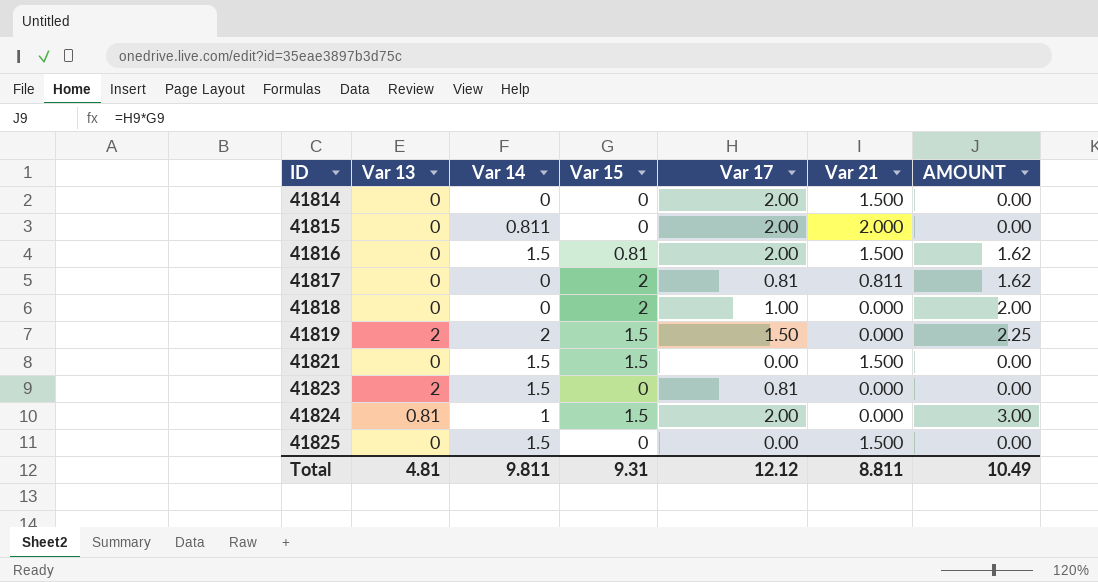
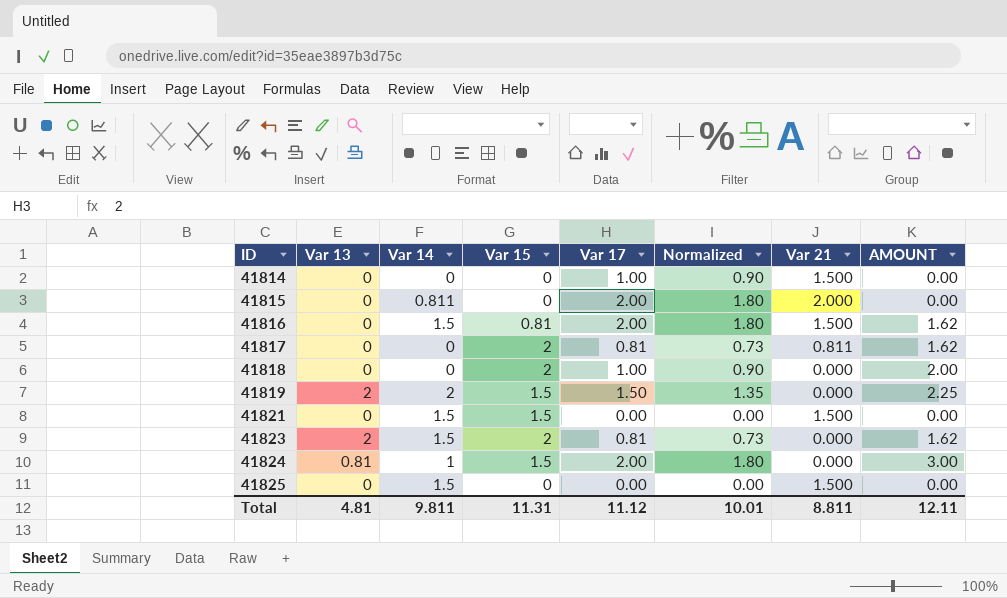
column Normalized | formula: none -> [Var 17] * 0.9
41814 | Var 17: 2.00 -> 1.00
41823 | Var 15: 0 -> 2
41823 | AMOUNT: 0.00 -> 1.62
Total | Var 15: 9.31 -> 11.31
Total | Var 17: 12.12 -> 11.12
Total | AMOUNT: 10.49 -> 12.11

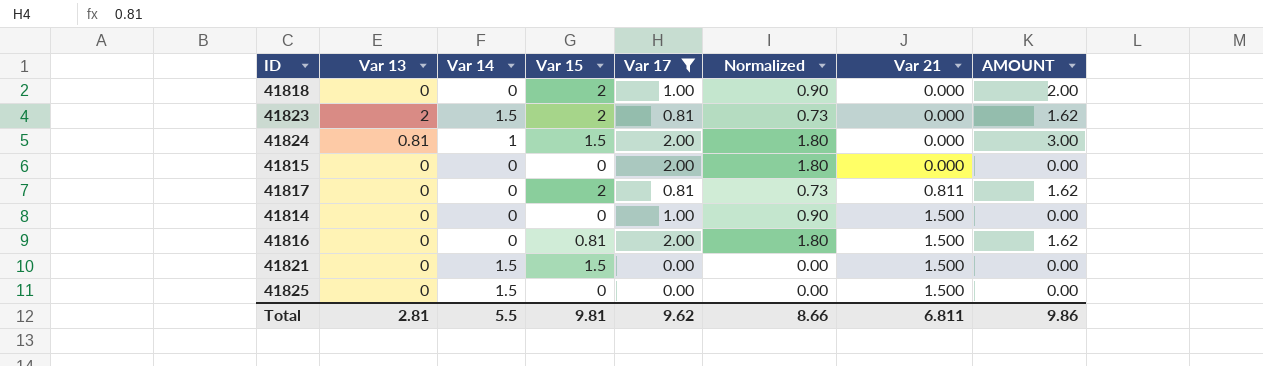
filter: none -> Var 17 != 1.50
row order: ID ascending -> Var 21 ascending
41815 | Var 14: 0.811 -> 0
41815 | Var 21: 2.000 -> 0.000
41816 | Var 14: 1.5 -> 0
Total | Var 13: 4.81 -> 2.81
Total | Var 14: 9.811 -> 5.5
Total | Var 15: 11.31 -> 9.81
Total | Var 17: 11.12 -> 9.62
Total | Normalized: 10.01 -> 8.66
Total | Var 21: 8.811 -> 6.811
Total | AMOUNT: 12.11 -> 9.86

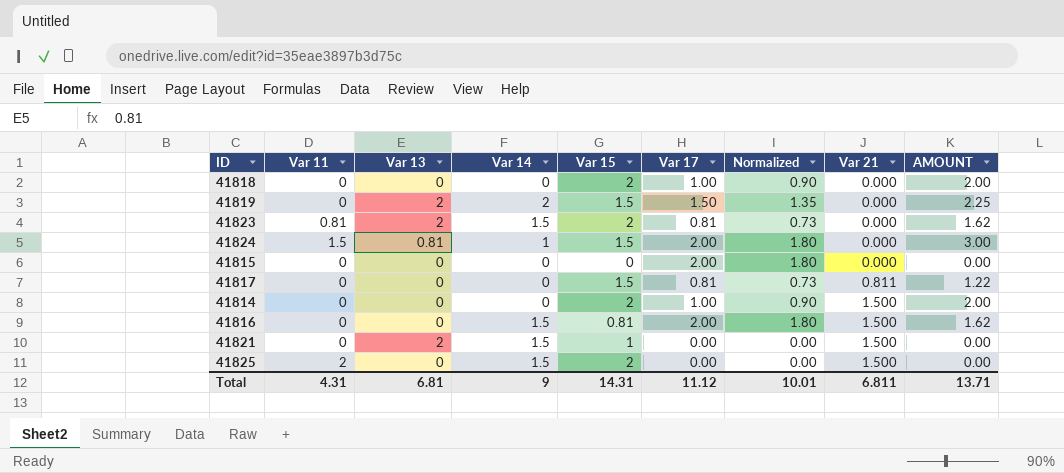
filter: Var 17 != 1.50 -> none
column Var 11 | position: none -> 2
41817 | Var 15: 2 -> 1.5
41817 | AMOUNT: 1.62 -> 1.22
41814 | Var 15: 0 -> 2
41814 | AMOUNT: 0.00 -> 2.00
41816 | Var 14: 0 -> 1.5
41821 | Var 13: 0 -> 2
41821 | Var 15: 1.5 -> 1
41825 | Var 15: 0 -> 2
Total | Var 13: 2.81 -> 6.81
Total | Var 14: 5.5 -> 9
Total | Var 15: 9.81 -> 14.31
Total | Var 17: 9.62 -> 11.12
Total | Normalized: 8.66 -> 10.01
Total | AMOUNT: 9.86 -> 13.71

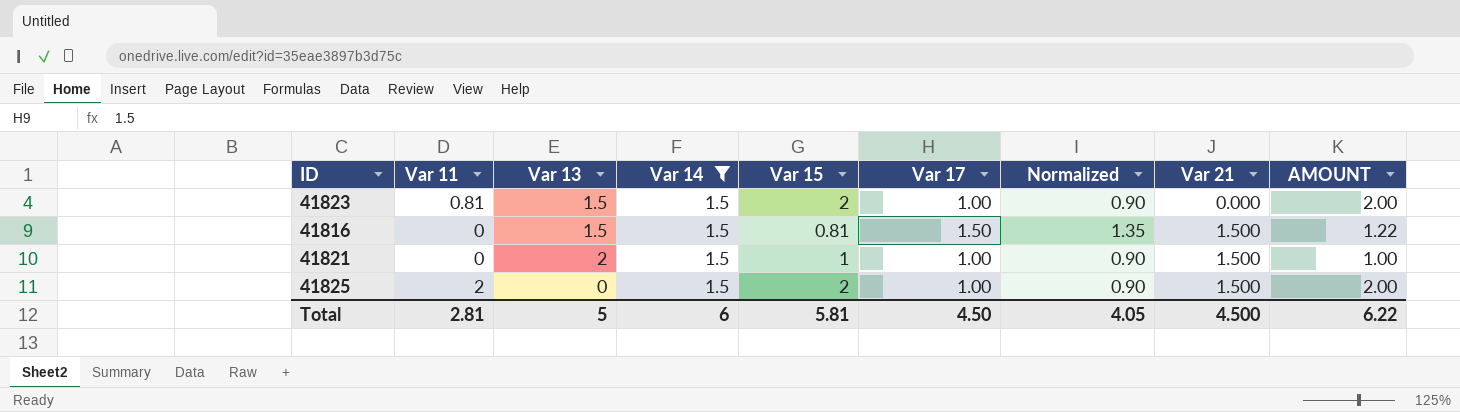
filter: none -> Var 14 = 1.5
41823 | Var 13: 2 -> 1.5
41823 | Var 17: 0.81 -> 1.00
41823 | Normalized: 0.73 -> 0.90
41823 | AMOUNT: 1.62 -> 2.00
41816 | Var 13: 0 -> 1.5
41816 | Var 17: 2.00 -> 1.50
41816 | Normalized: 1.80 -> 1.35
41816 | AMOUNT: 1.62 -> 1.22
41821 | Var 17: 0.00 -> 1.00
41821 | Normalized: 0.00 -> 0.90
41821 | AMOUNT: 0.00 -> 1.00
41825 | Var 17: 0.00 -> 1.00
41825 | Normalized: 0.00 -> 0.90
41825 | AMOUNT: 0.00 -> 2.00
Total | Var 11: 4.31 -> 2.81
Total | Var 13: 6.81 -> 5
Total | Var 14: 9 -> 6
Total | Var 15: 14.31 -> 5.81
Total | Var 17: 11.12 -> 4.50
Total | Normalized: 10.01 -> 4.05
Total | Var 21: 6.811 -> 4.500
Total | AMOUNT: 13.71 -> 6.22

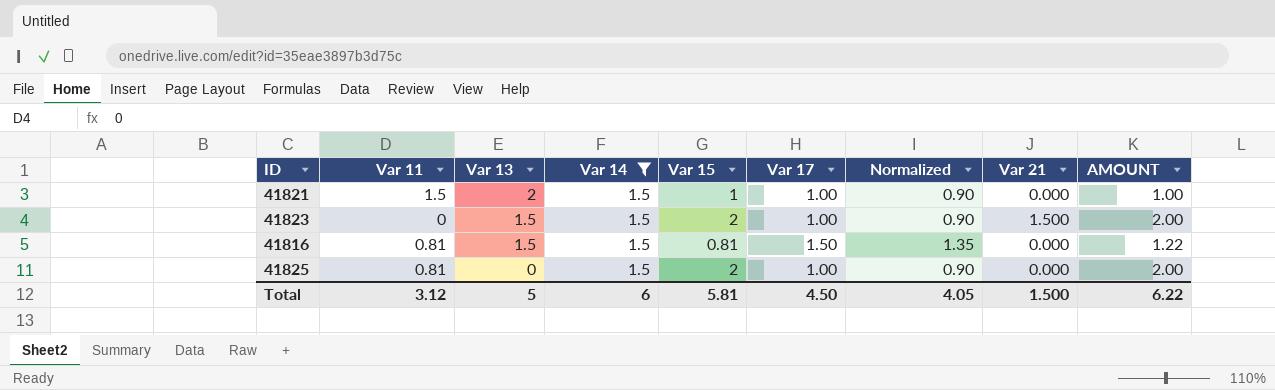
row order: Var 21 ascending -> Var 13 descending
41821 | Var 11: 0 -> 1.5
41821 | Var 21: 1.500 -> 0.000
41823 | Var 11: 0.81 -> 0
41823 | Var 21: 0.000 -> 1.500
41816 | Var 11: 0 -> 0.81
41816 | Var 21: 1.500 -> 0.000
41825 | Var 11: 2 -> 0.81
41825 | Var 21: 1.500 -> 0.000
Total | Var 11: 2.81 -> 3.12
Total | Var 21: 4.500 -> 1.500

